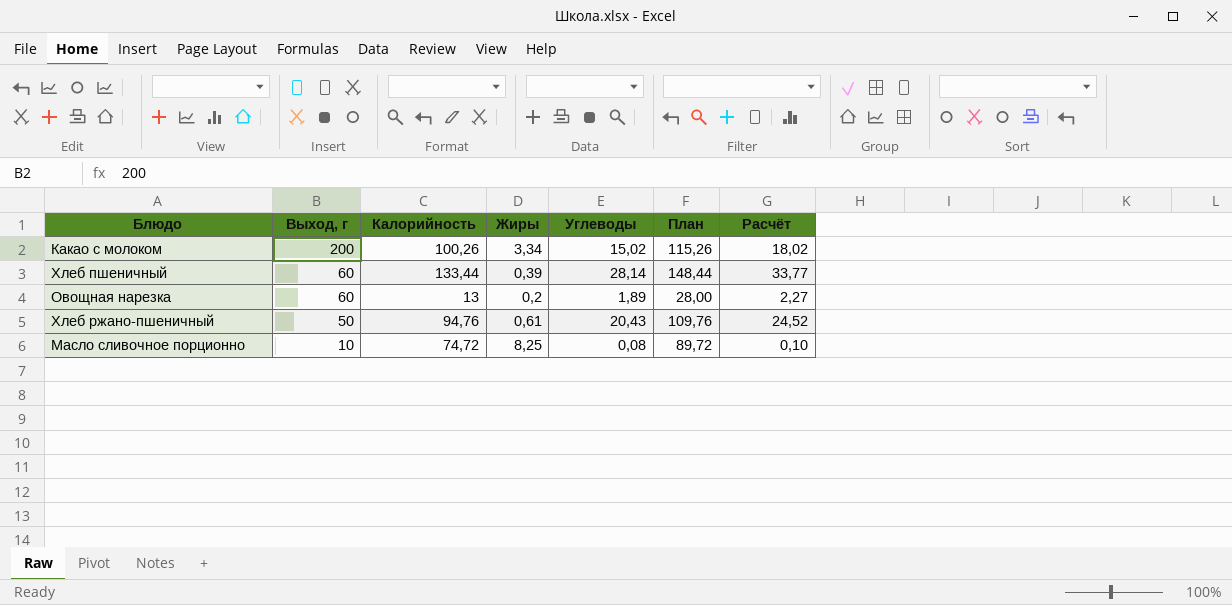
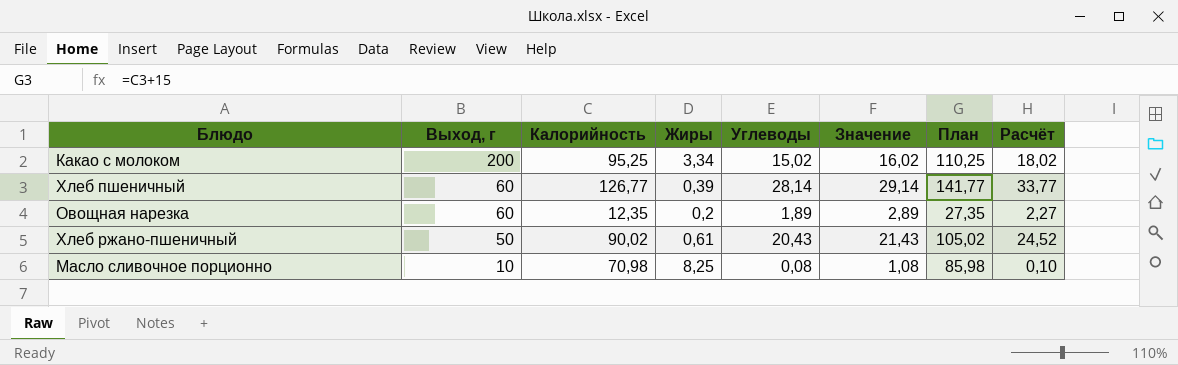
column Значение | formula: none -> [Углеводы] + 1
Какао с молоком | Калорийность: 100,26 -> 95,25
Какао с молоком | План: 115,26 -> 110,25
Хлеб пшеничный | Калорийность: 133,44 -> 126,77
Хлеб пшеничный | План: 148,44 -> 141,77
Овощная нарезка | Калорийность: 13 -> 12,35
Овощная нарезка | План: 28,00 -> 27,35
Хлеб ржано-пшеничный | Калорийность: 94,76 -> 90,02
Хлеб ржано-пшеничный | План: 109,76 -> 105,02
Масло сливочное порционно | Калорийность: 74,72 -> 70,98
Масло сливочное порционно | План: 89,72 -> 85,98

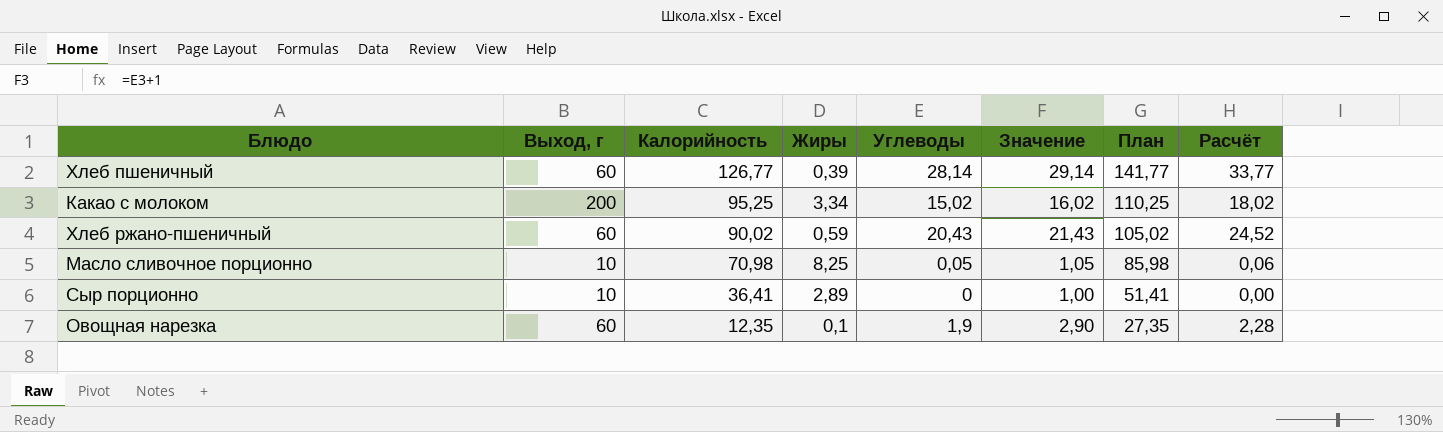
row order: Выход, г descending -> Калорийность descending
Хлеб ржано-пшеничный | Выход, г: 50 -> 60
Хлеб ржано-пшеничный | Жиры: 0,61 -> 0,59
Масло сливочное порционно | Углеводы: 0,08 -> 0,05
Масло сливочное порционно | Значение: 1,08 -> 1,05
Масло сливочное порционно | Расчёт: 0,10 -> 0,06
row Сыр порционно: none -> 10 | 36,41 | 2,89 | 0 | 1,00 | 51,41 | 0,00
Овощная нарезка | Жиры: 0,2 -> 0,1
Овощная нарезка | Углеводы: 1,89 -> 1,9
Овощная нарезка | Значение: 2,89 -> 2,90
Овощная нарезка | Расчёт: 2,27 -> 2,28

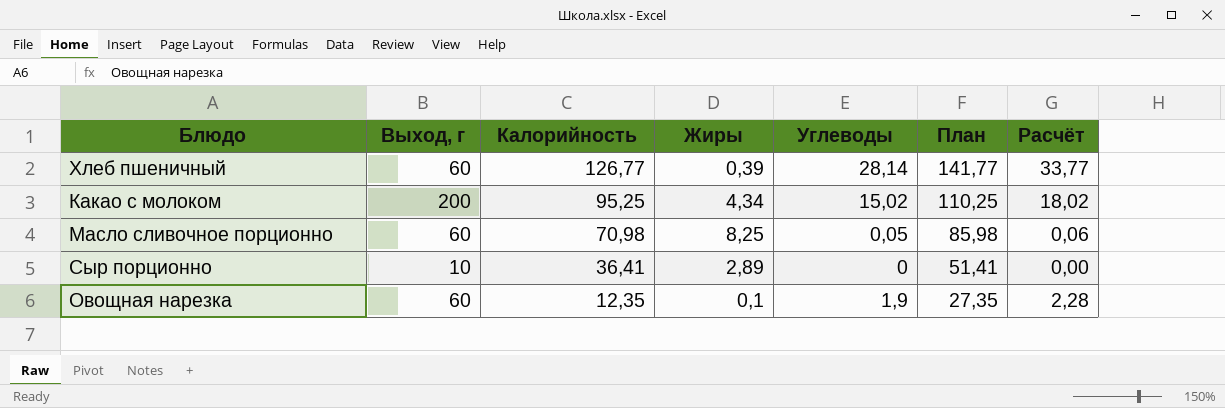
column Значение | formula: [Углеводы] + 1 -> none
row Хлеб ржано-пшеничный: 60 | 90,02 | 0,59 | 20,43 | 21,43 | 105,02 | 24,52 -> none
Какао с молоком | Жиры: 3,34 -> 4,34
Масло сливочное порционно | Выход, г: 10 -> 60

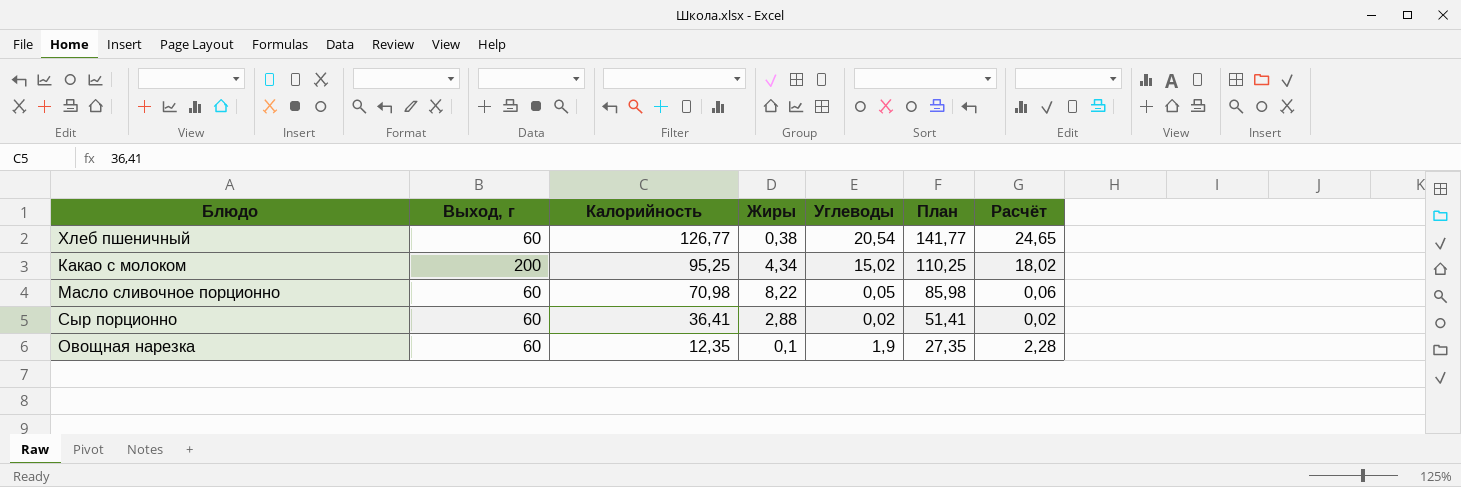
Хлеб пшеничный | Жиры: 0,39 -> 0,38
Хлеб пшеничный | Углеводы: 28,14 -> 20,54
Хлеб пшеничный | Расчёт: 33,77 -> 24,65
Масло сливочное порционно | Жиры: 8,25 -> 8,22
Сыр порционно | Выход, г: 10 -> 60
Сыр порционно | Жиры: 2,89 -> 2,88
Сыр порционно | Углеводы: 0 -> 0,02
Сыр порционно | Расчёт: 0,00 -> 0,02

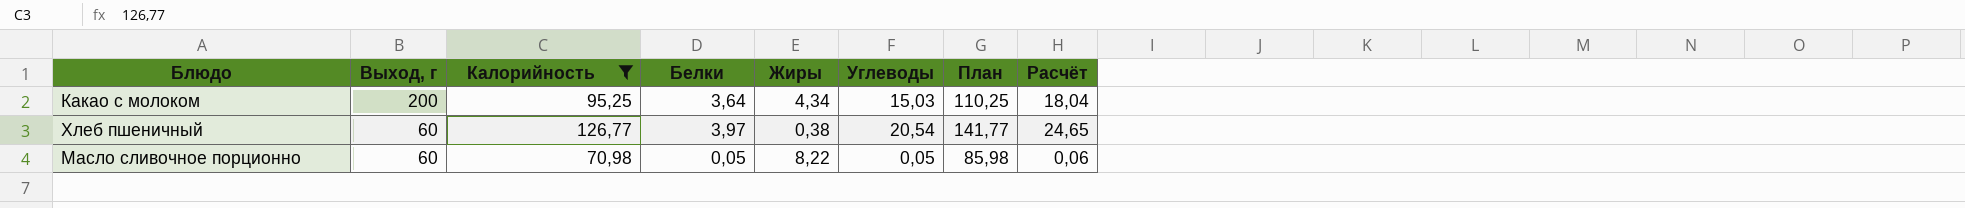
filter: none -> Калорийность >= 70,98
row order: Калорийность descending -> Выход, г descending
column Белки | position: none -> 4
Какао с молоком | Углеводы: 15,02 -> 15,03
Какао с молоком | Расчёт: 18,02 -> 18,04

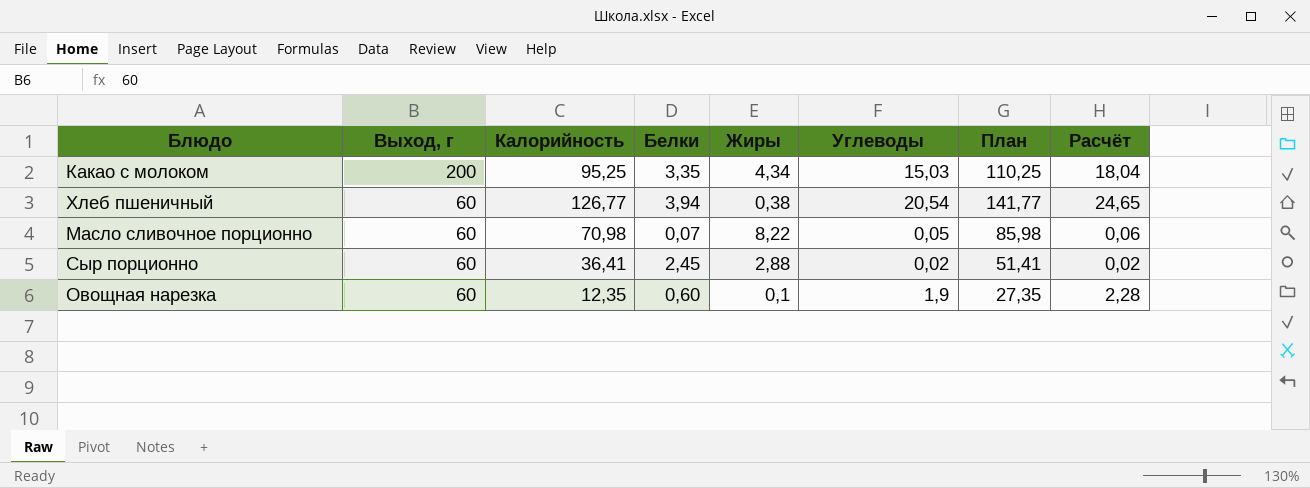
filter: Калорийность >= 70,98 -> none
Какао с молоком | Белки: 3,64 -> 3,35
Хлеб пшеничный | Белки: 3,97 -> 3,94
Масло сливочное порционно | Белки: 0,05 -> 0,07

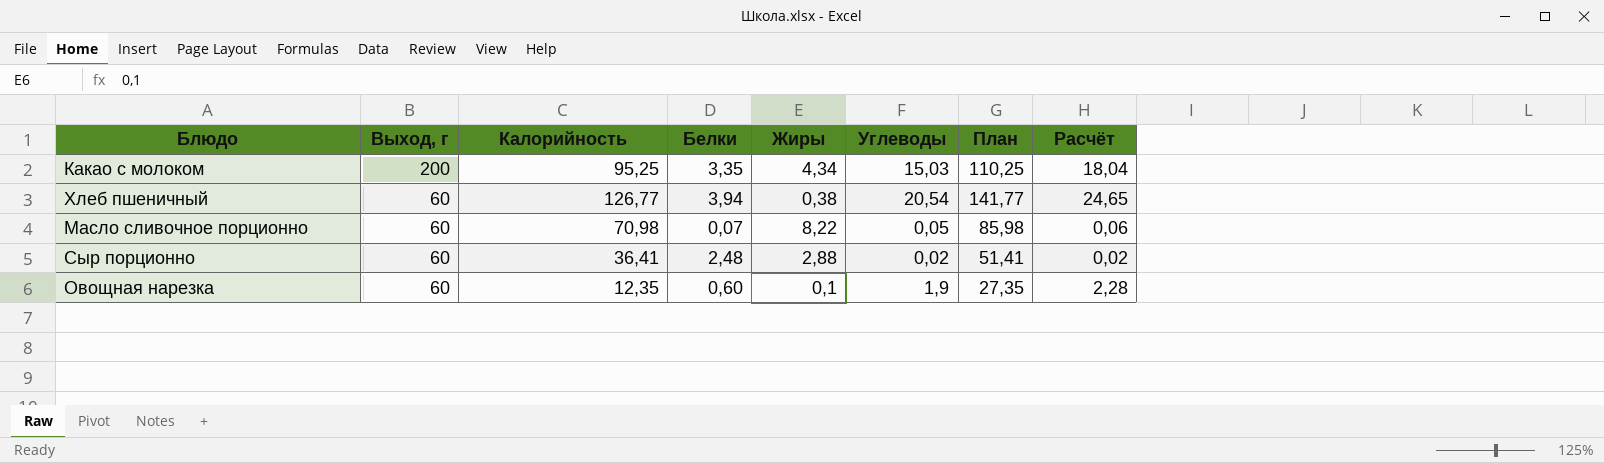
Сыр порционно | Белки: 2,45 -> 2,48

